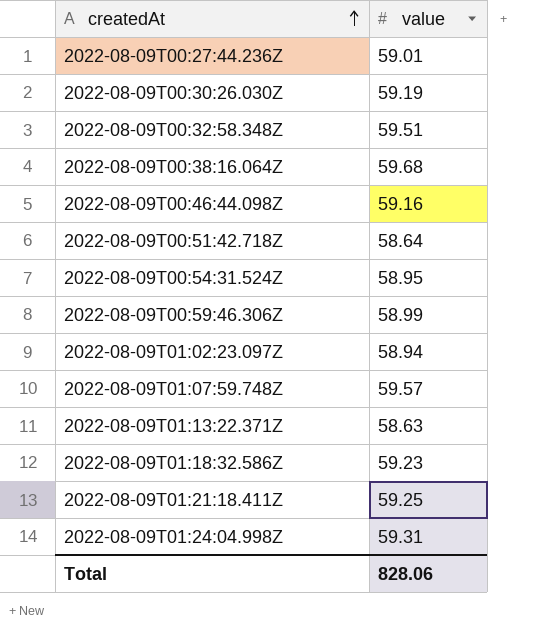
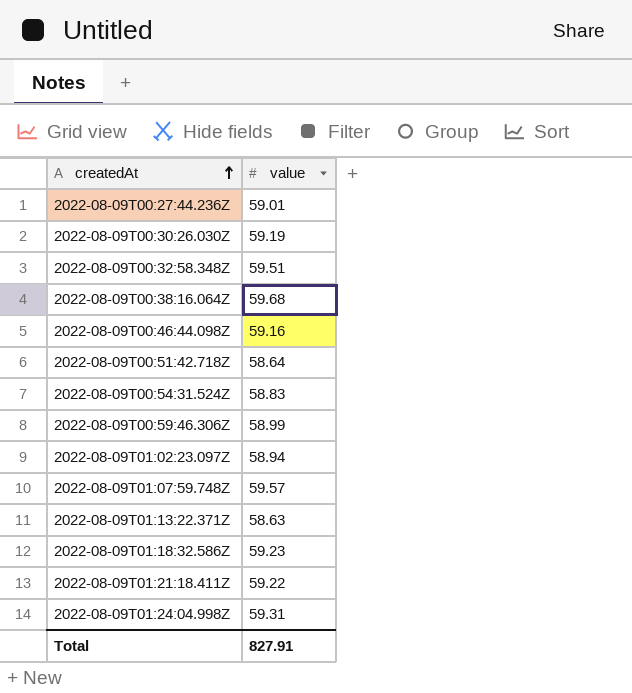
2022-08-09T00:54:31.524Z | value: 58.95 -> 58.83
2022-08-09T01:21:18.411Z | value: 59.25 -> 59.22
Total | value: 828.06 -> 827.91

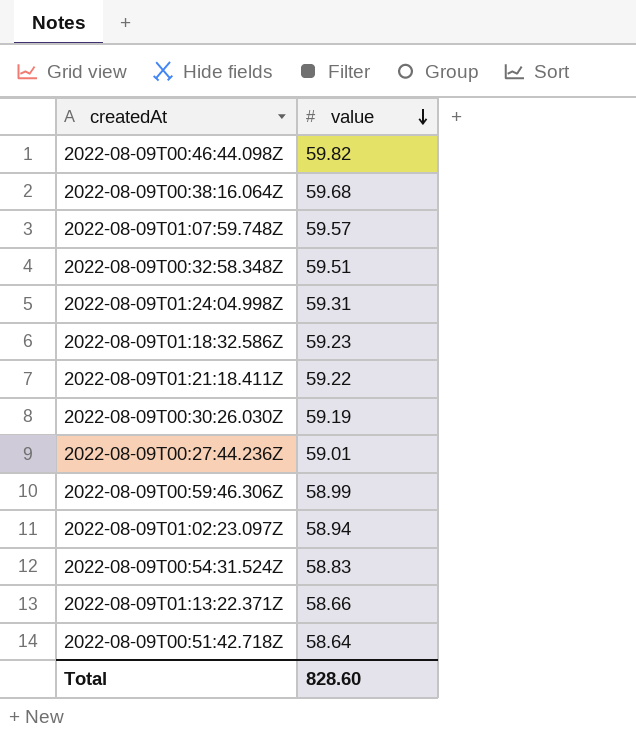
row order: createdAt ascending -> value descending
2022-08-09T00:46:44.098Z | value: 59.16 -> 59.82
2022-08-09T01:13:22.371Z | value: 58.63 -> 58.66
Total | value: 827.91 -> 828.60

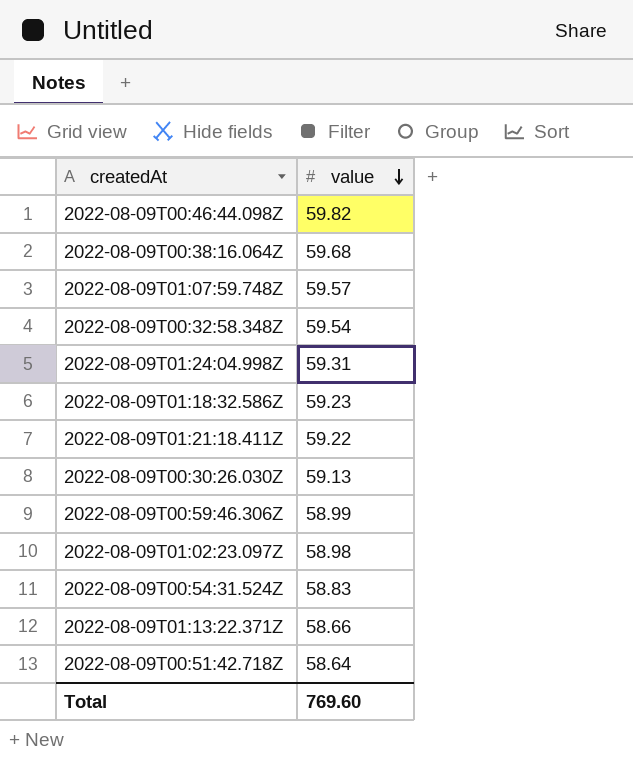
row 2022-08-09T00:27:44.236Z: 59.01 -> none
2022-08-09T00:32:58.348Z | value: 59.51 -> 59.54
2022-08-09T00:30:26.030Z | value: 59.19 -> 59.13
2022-08-09T01:02:23.097Z | value: 58.94 -> 58.98
Total | value: 828.60 -> 769.60

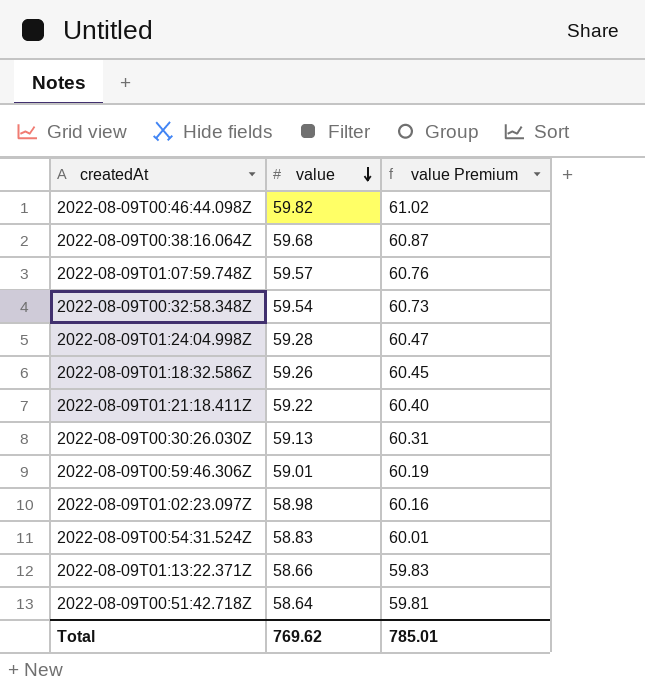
column value Premium | formula: none -> [value] * 1.02
2022-08-09T01:24:04.998Z | value: 59.31 -> 59.28
2022-08-09T01:18:32.586Z | value: 59.23 -> 59.26
2022-08-09T00:59:46.306Z | value: 58.99 -> 59.01
Total | value: 769.60 -> 769.62

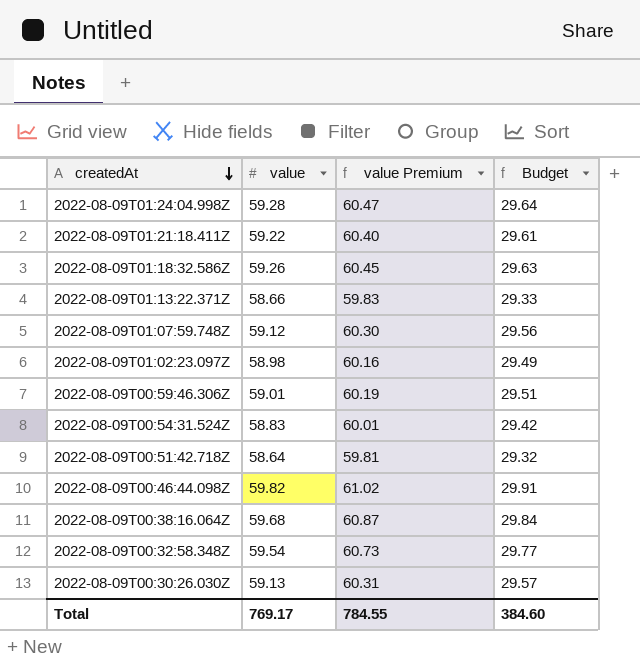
row order: value descending -> createdAt descending
column Budget | formula: none -> [value] * 0.5
2022-08-09T01:07:59.748Z | value: 59.57 -> 59.12
2022-08-09T01:07:59.748Z | value Premium: 60.76 -> 60.30
Total | value: 769.62 -> 769.17
Total | value Premium: 785.01 -> 784.55

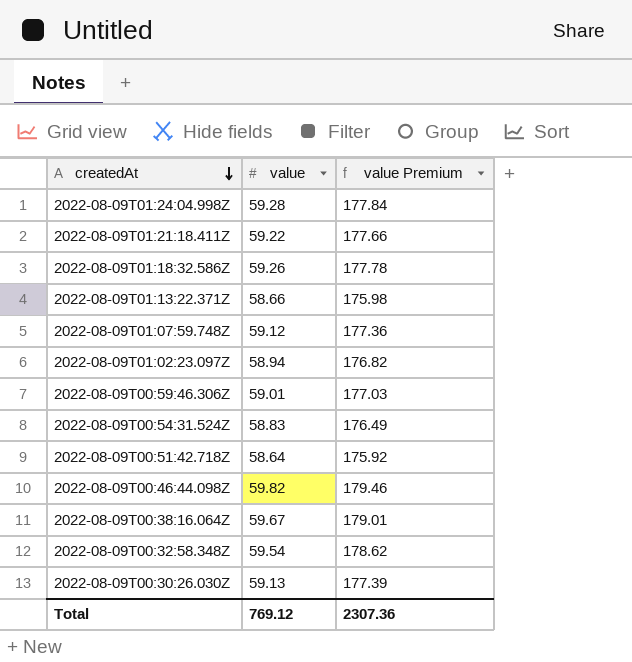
column Budget | formula: [value] * 0.5 -> none
column value Premium | formula: [value] * 1.02 -> [value] * 3
2022-08-09T01:02:23.097Z | value: 58.98 -> 58.94
2022-08-09T00:38:16.064Z | value: 59.68 -> 59.67
Total | value: 769.17 -> 769.12
Total | value Premium: 784.55 -> 2307.36

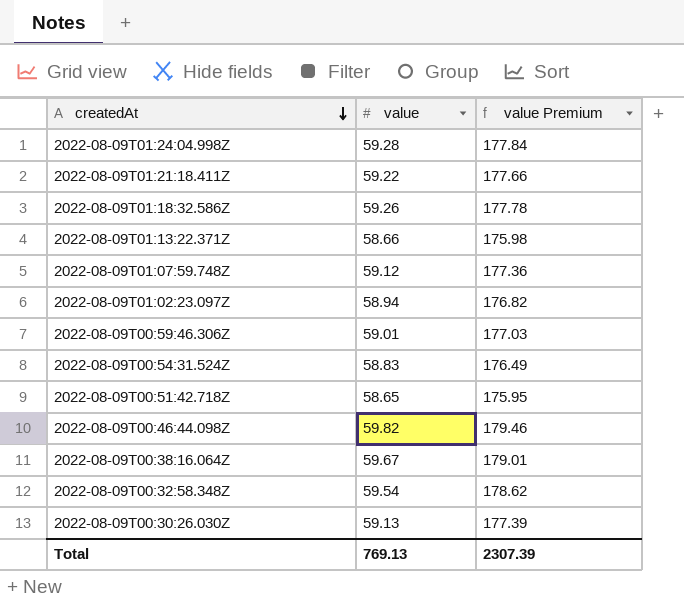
2022-08-09T00:51:42.718Z | value: 58.64 -> 58.65
2022-08-09T00:51:42.718Z | value Premium: 175.92 -> 175.95
Total | value: 769.12 -> 769.13
Total | value Premium: 2307.36 -> 2307.39

